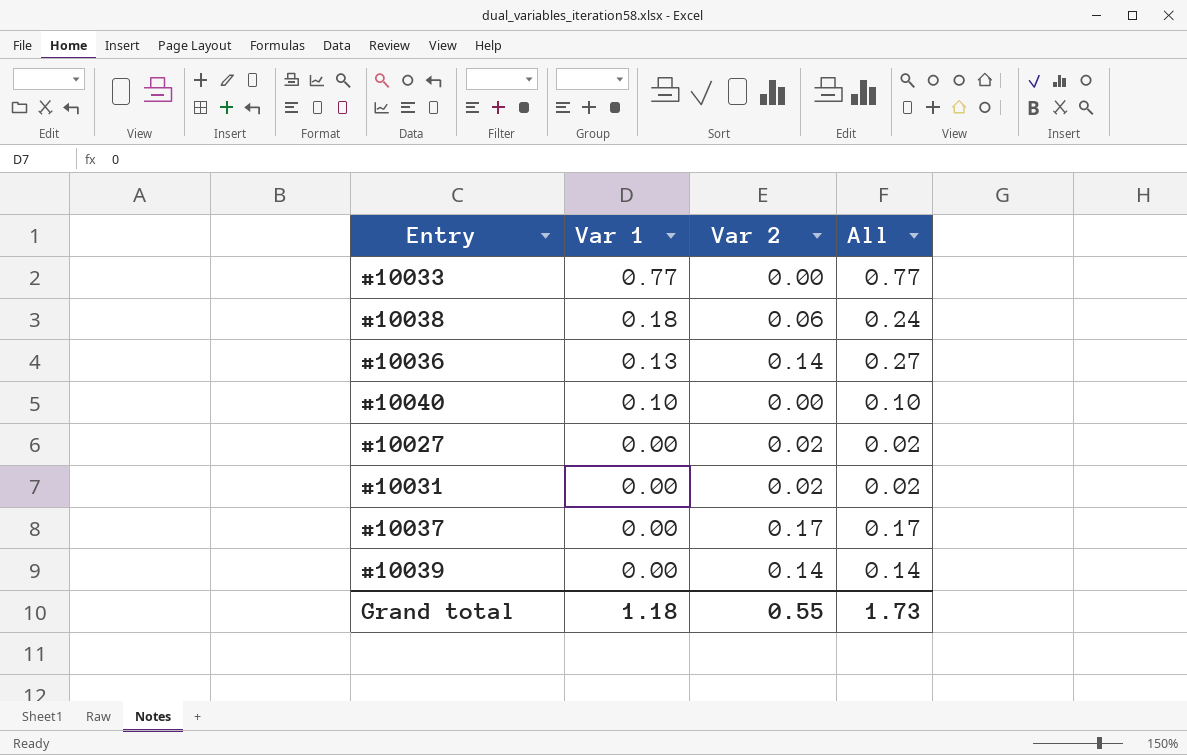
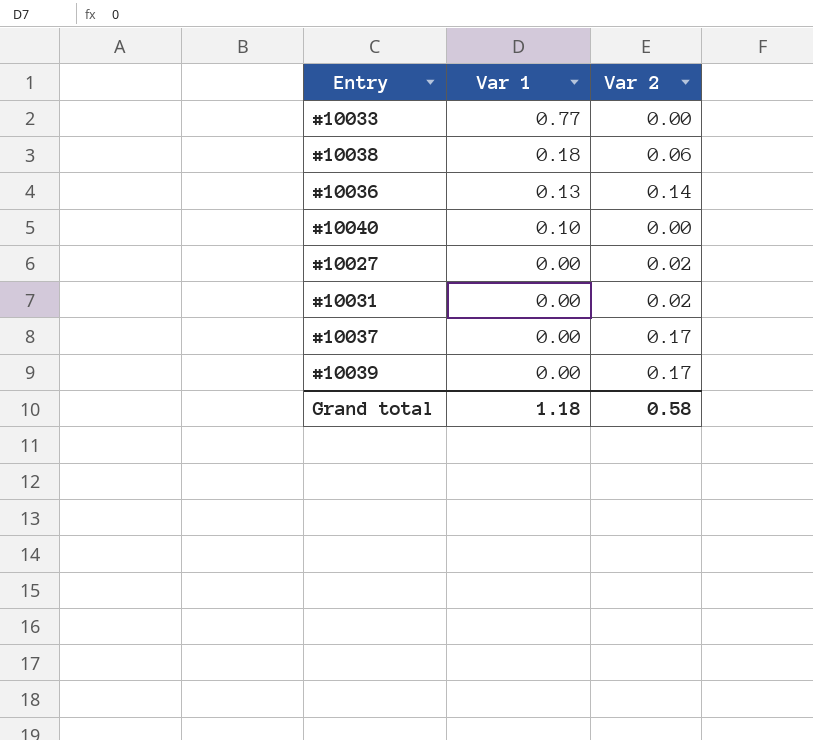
column All | formula: [Var 1] + [Var 2] -> none
#10039 | Var 2: 0.14 -> 0.17
Grand total | Var 2: 0.55 -> 0.58

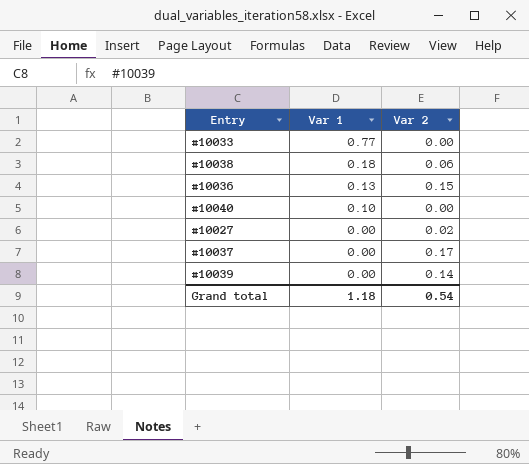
row #10031: 0.00 | 0.02 -> none
#10036 | Var 2: 0.14 -> 0.15
#10039 | Var 2: 0.17 -> 0.14
Grand total | Var 2: 0.58 -> 0.54

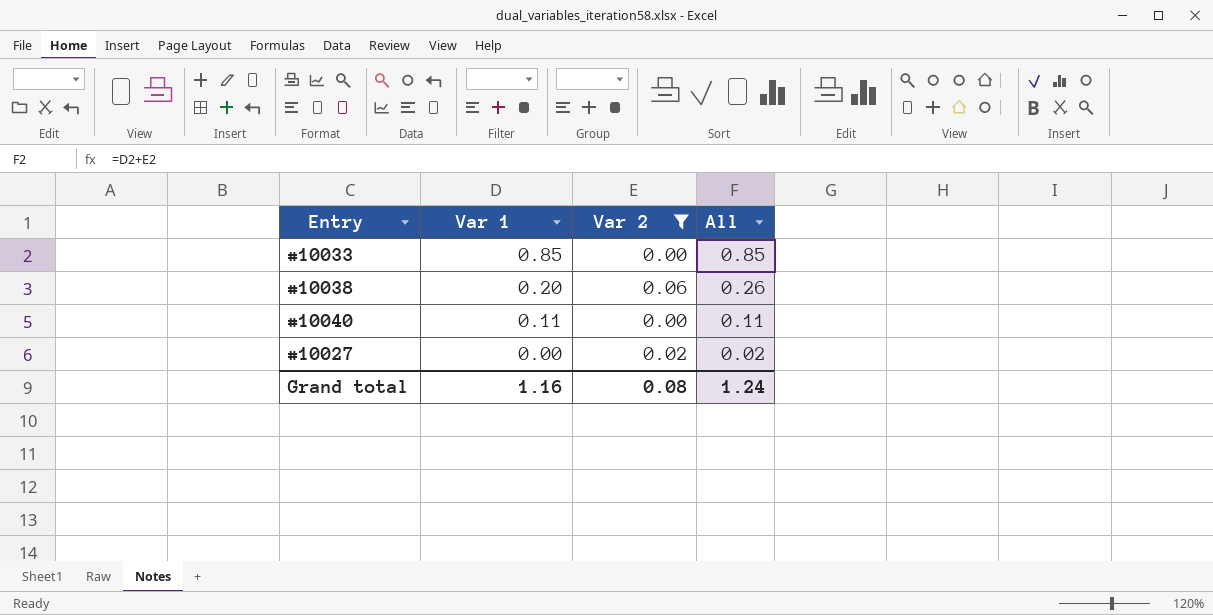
filter: none -> Var 2 <= 0.06
column All | formula: none -> [Var 1] + [Var 2]
#10033 | Var 1: 0.77 -> 0.85
#10038 | Var 1: 0.18 -> 0.20
#10040 | Var 1: 0.10 -> 0.11
Grand total | Var 1: 1.18 -> 1.16
Grand total | Var 2: 0.54 -> 0.08

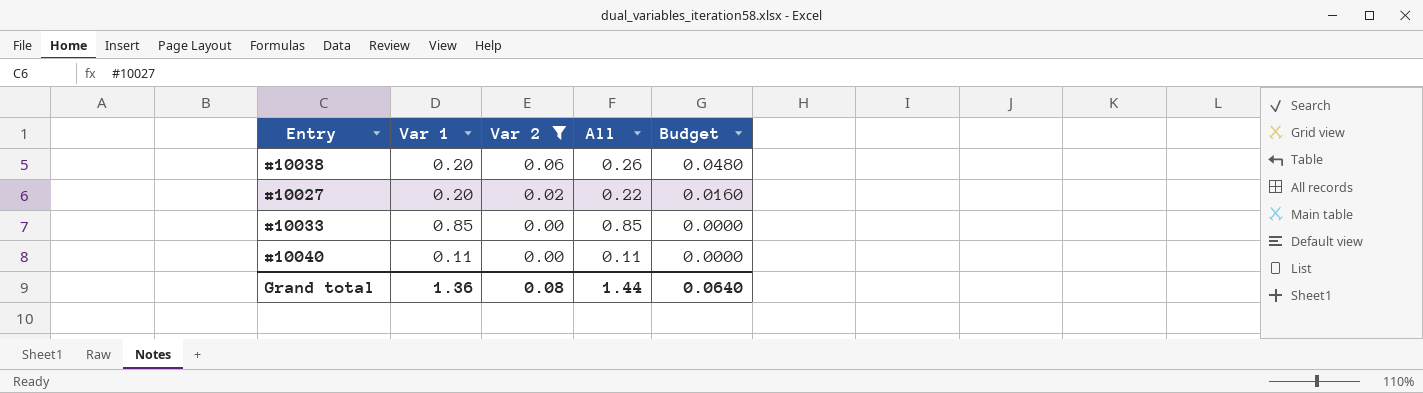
row order: Var 1 descending -> Var 2 descending
column Budget | formula: none -> [Var 2] * 0.8
#10027 | Var 1: 0.00 -> 0.20
#10027 | All: 0.02 -> 0.22
Grand total | Var 1: 1.16 -> 1.36
Grand total | All: 1.24 -> 1.44

